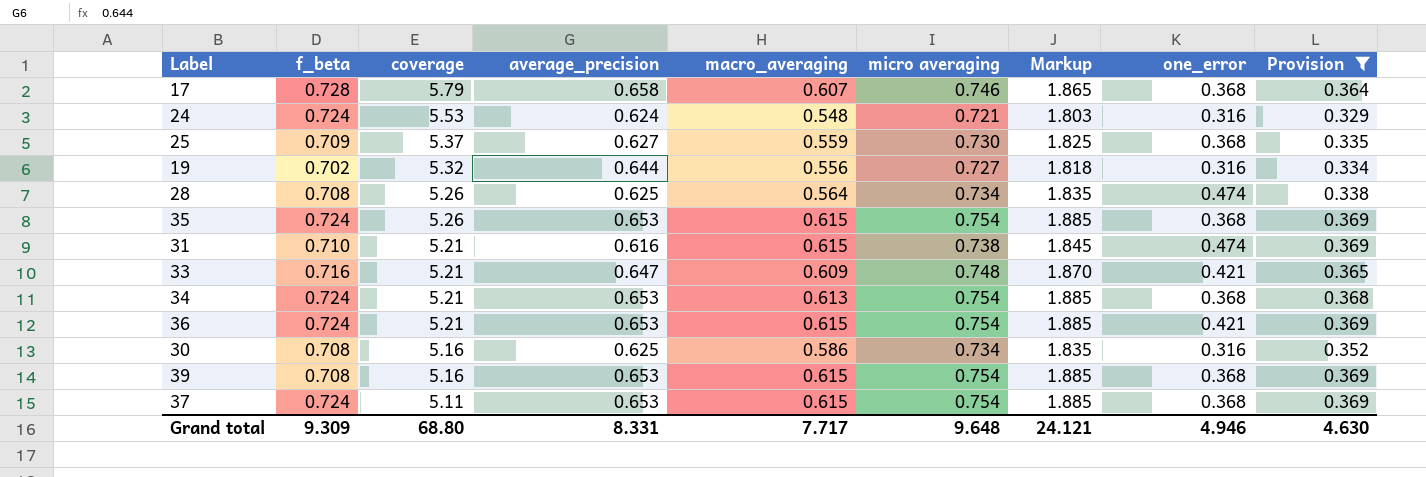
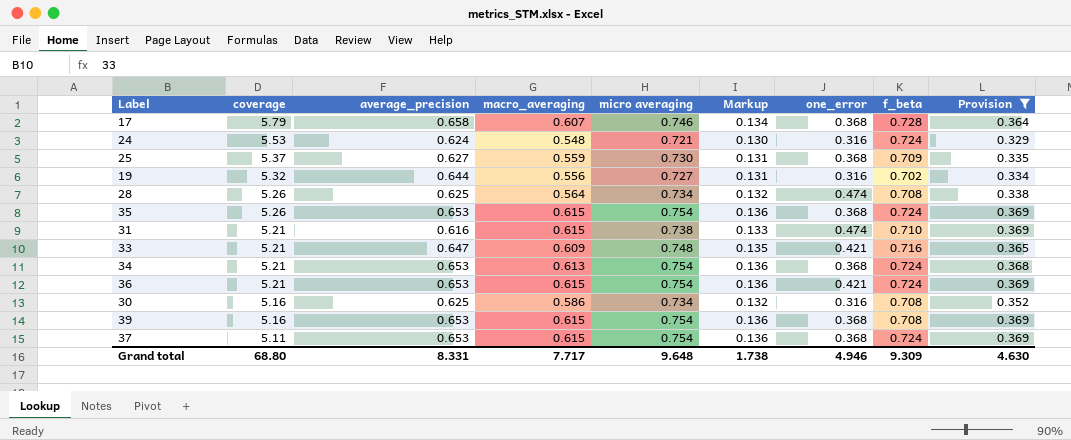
column Markup | formula: [micro averaging] * 2.5 -> [micro averaging] * 0.18
column f_beta | position: 2 -> 8
Grand total | Markup: 24.121 -> 1.738

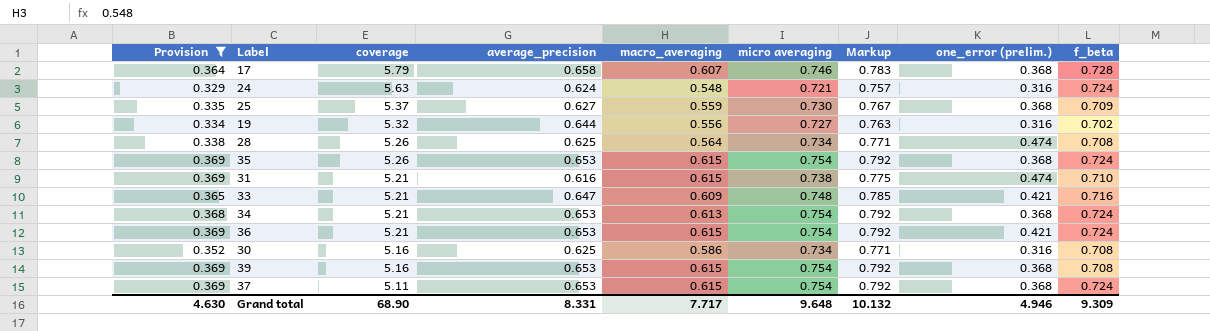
column Provision | position: 9 -> 1
column Markup | formula: [micro averaging] * 0.18 -> [micro averaging] * 1.05
column name: one_error -> one_error (prelim.)
24 | coverage: 5.53 -> 5.63
Grand total | coverage: 68.80 -> 68.90
Grand total | Markup: 1.738 -> 10.132

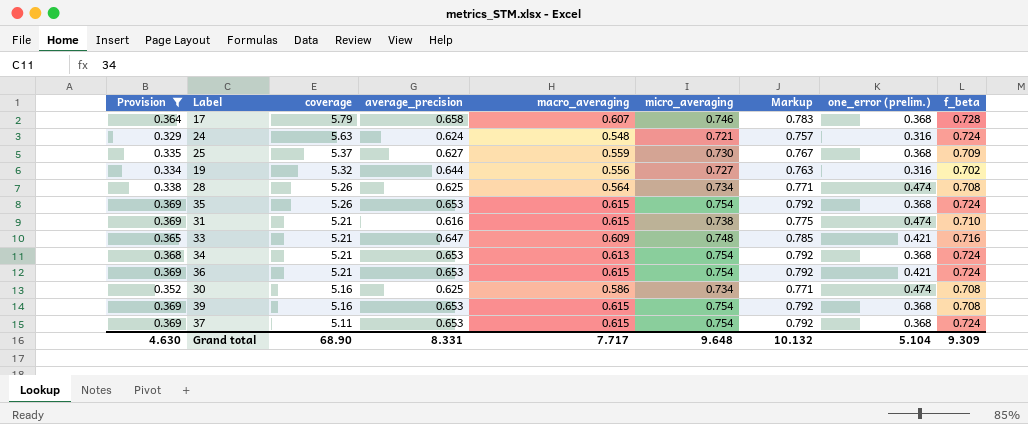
column name: micro averaging -> micro_averaging
30 | one_error (prelim.): 0.316 -> 0.474
Grand total | one_error (prelim.): 4.946 -> 5.104

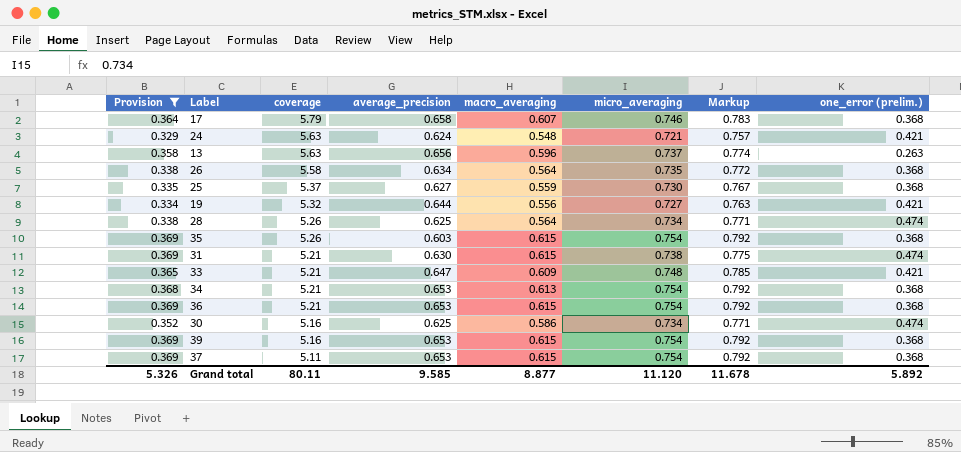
column f_beta | position: 9 -> none
24 | one_error (prelim.): 0.316 -> 0.421
row 13: none -> 0.358 | 5.63 | 0.656 | 0.596 | 0.737 | 0.774 | 0.263
row 26: none -> 0.338 | 5.58 | 0.634 | 0.564 | 0.735 | 0.772 | 0.368
19 | one_error (prelim.): 0.316 -> 0.421
35 | average_precision: 0.653 -> 0.603
31 | average_precision: 0.616 -> 0.630
36 | one_error (prelim.): 0.421 -> 0.368
Grand total | Provision: 4.630 -> 5.326
Grand total | coverage: 68.90 -> 80.11
Grand total | average_precision: 8.331 -> 9.585
Grand total | macro_averaging: 7.717 -> 8.877
Grand total | micro_averaging: 9.648 -> 11.120
Grand total | Markup: 10.132 -> 11.678
Grand total | one_error (prelim.): 5.104 -> 5.892

